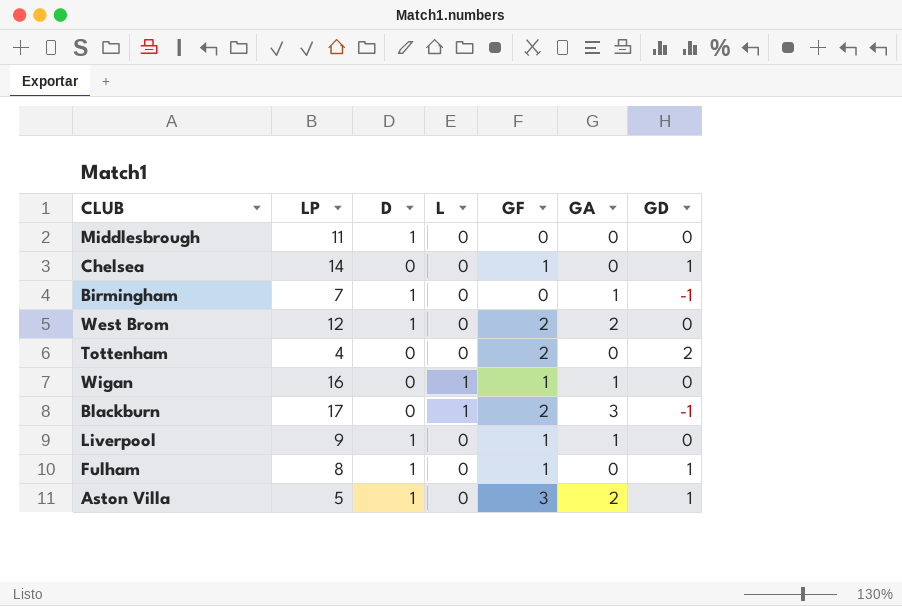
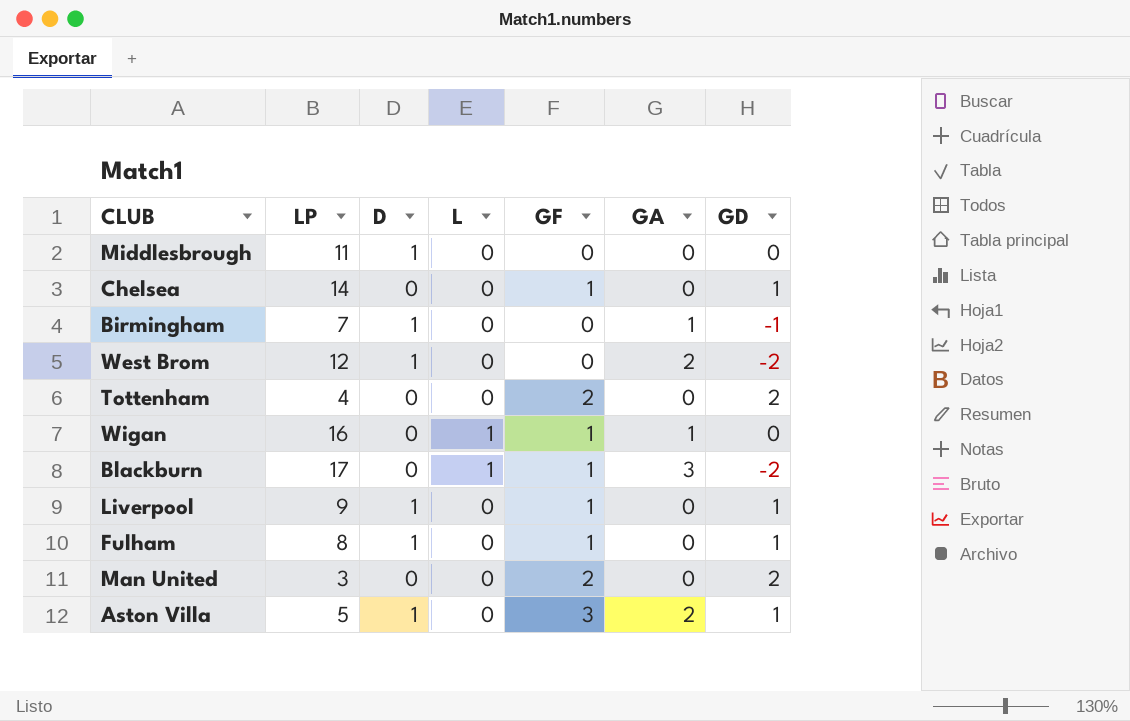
West Brom | GF: 2 -> 0
West Brom | GD: 0 -> -2
Blackburn | GF: 2 -> 1
Blackburn | GD: -1 -> -2
Liverpool | GA: 1 -> 0
Liverpool | GD: 0 -> 1
row Man United: none -> 3 | 0 | 0 | 2 | 0 | 2

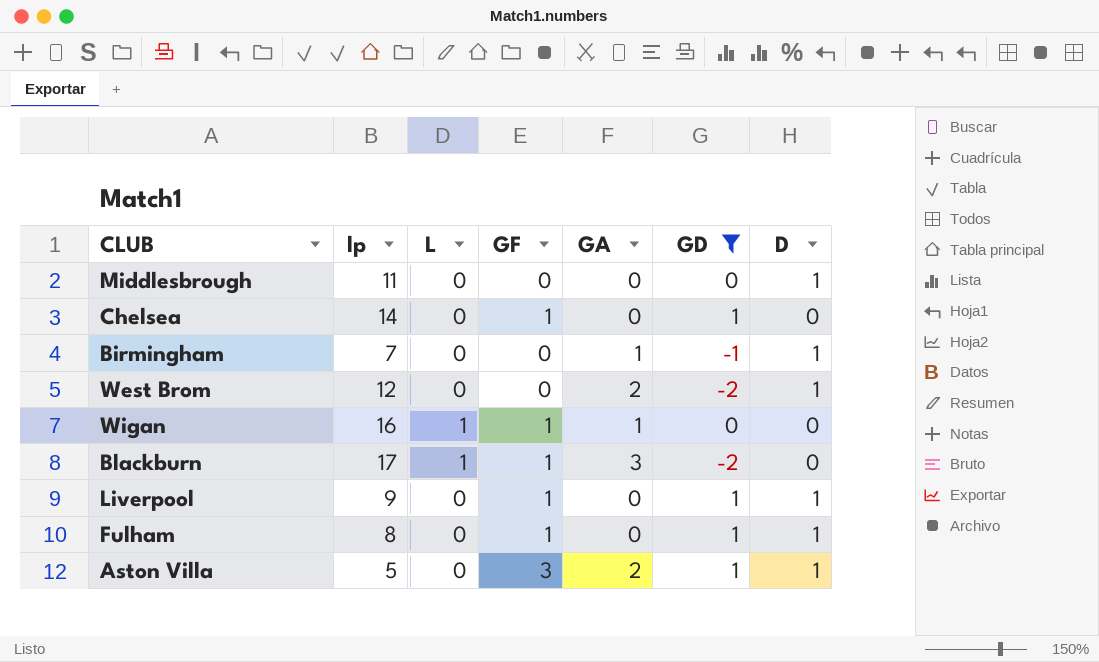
filter: none -> GD != 2
column name: LP -> lp
column D | position: 3 -> 7

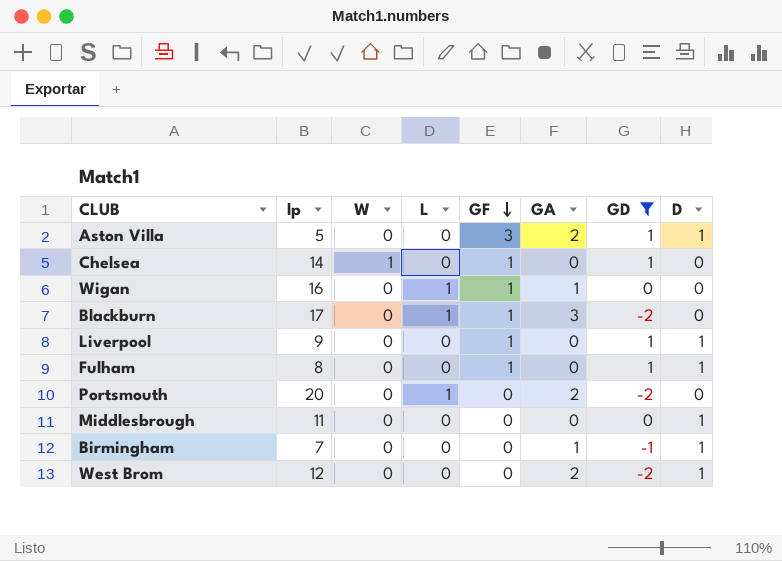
row order: none -> GF descending
column W | position: none -> 3
row Portsmouth: none -> 20 | 0 | 1 | 0 | 2 | -2 | 0

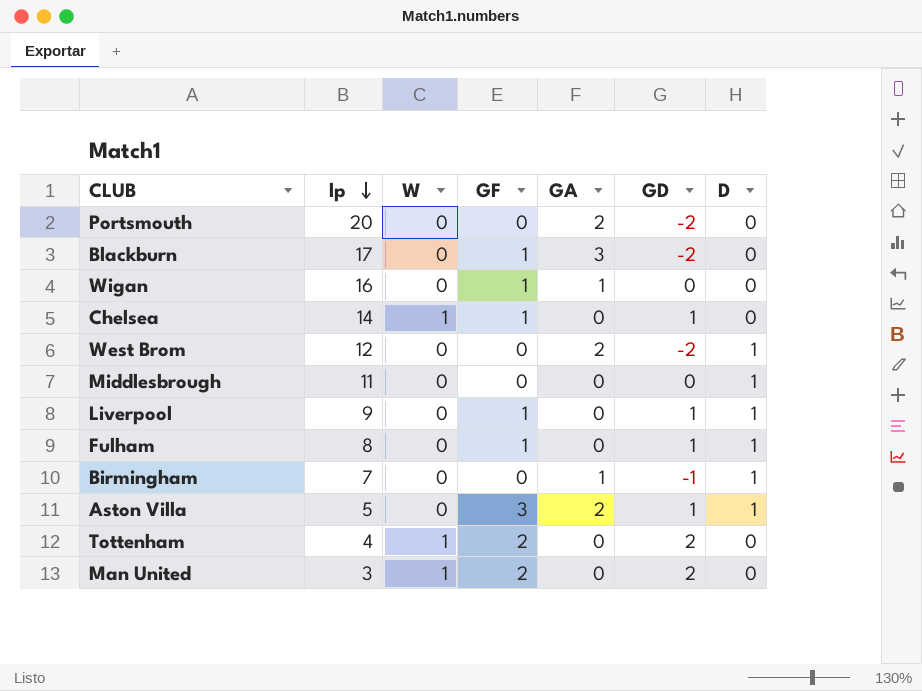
filter: GD != 2 -> none
row order: GF descending -> lp descending
column L | position: 4 -> none

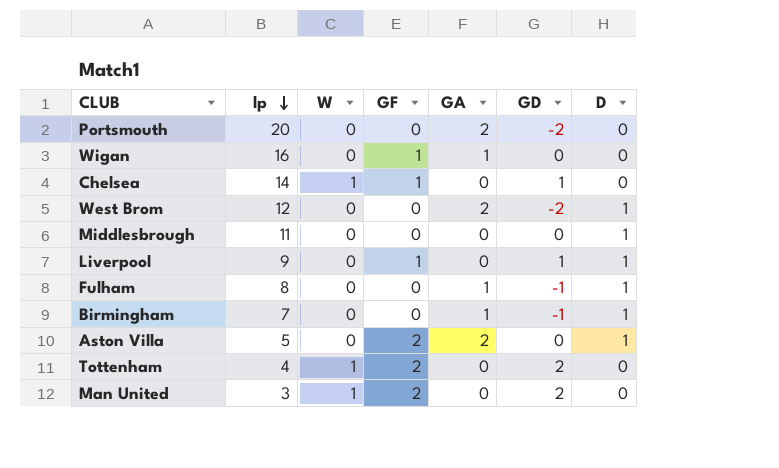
row Blackburn: 17 | 0 | 1 | 3 | -2 | 0 -> none
Fulham | GF: 1 -> 0
Fulham | GA: 0 -> 1
Fulham | GD: 1 -> -1
Aston Villa | GF: 3 -> 2
Aston Villa | GD: 1 -> 0

